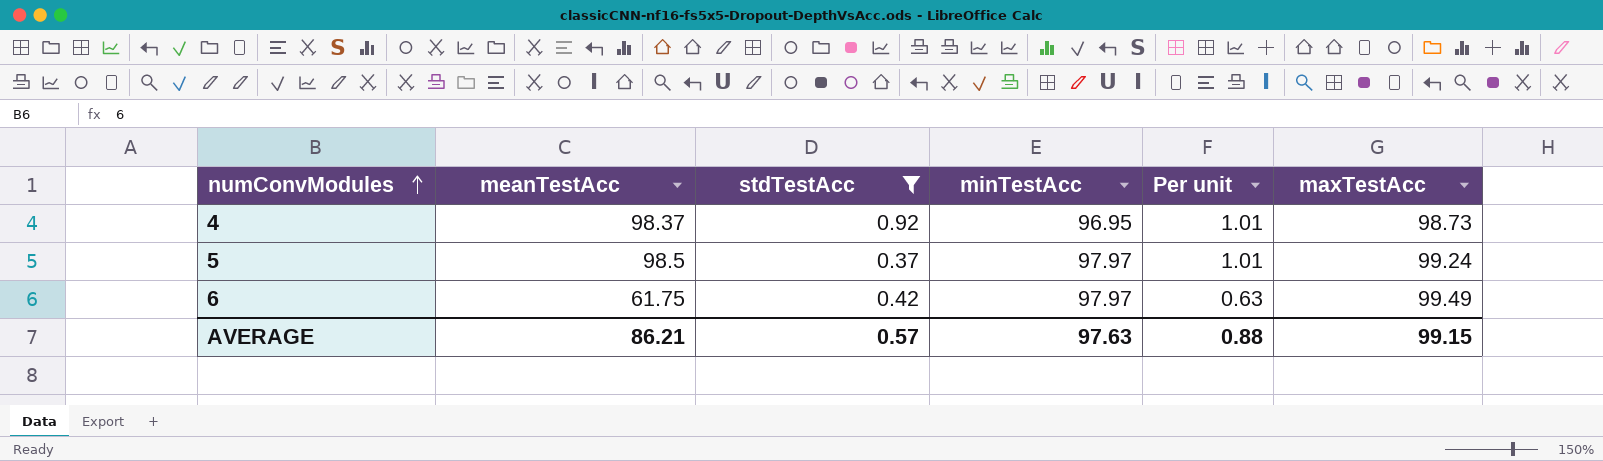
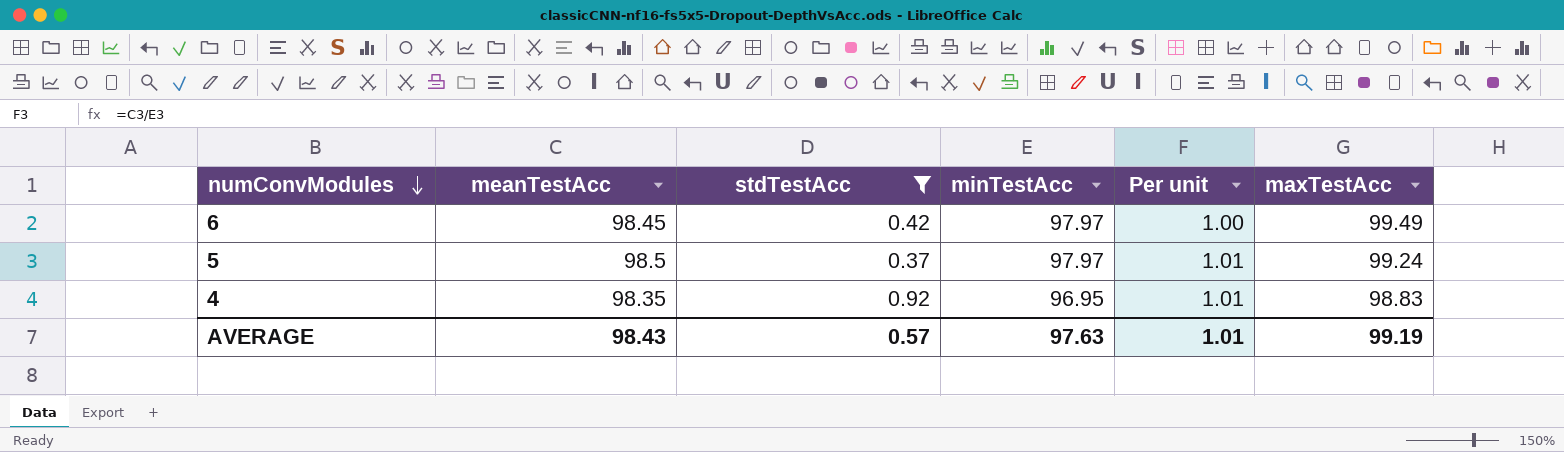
row order: numConvModules ascending -> numConvModules descending
6 | meanTestAcc: 61.75 -> 98.45
6 | Per unit: 0.63 -> 1.00
4 | meanTestAcc: 98.37 -> 98.35
4 | maxTestAcc: 98.73 -> 98.83
AVERAGE | meanTestAcc: 86.21 -> 98.43
AVERAGE | Per unit: 0.88 -> 1.01
AVERAGE | maxTestAcc: 99.15 -> 99.19

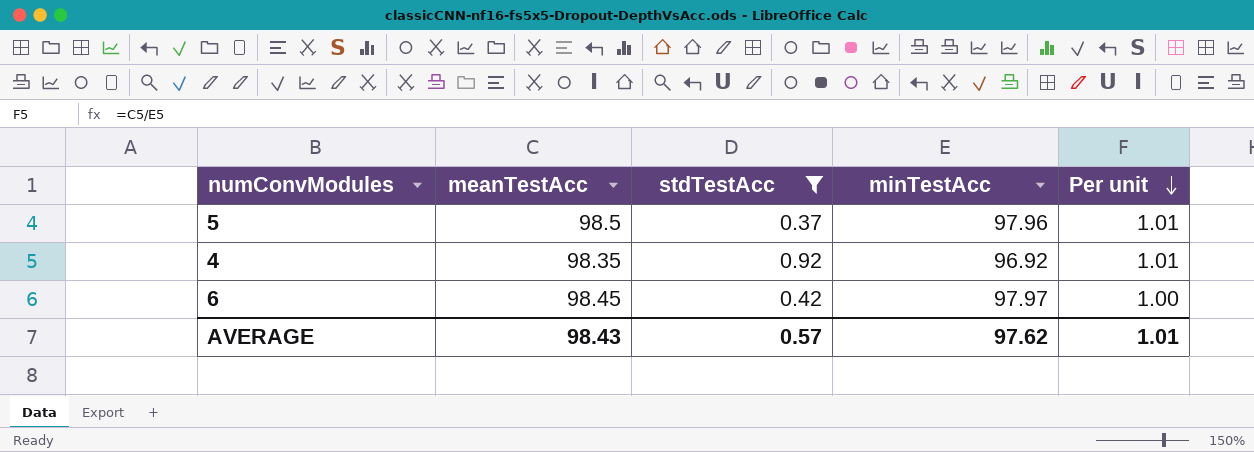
row order: numConvModules descending -> Per unit descending
column maxTestAcc | position: 6 -> none
5 | minTestAcc: 97.97 -> 97.96
4 | minTestAcc: 96.95 -> 96.92
AVERAGE | minTestAcc: 97.63 -> 97.62

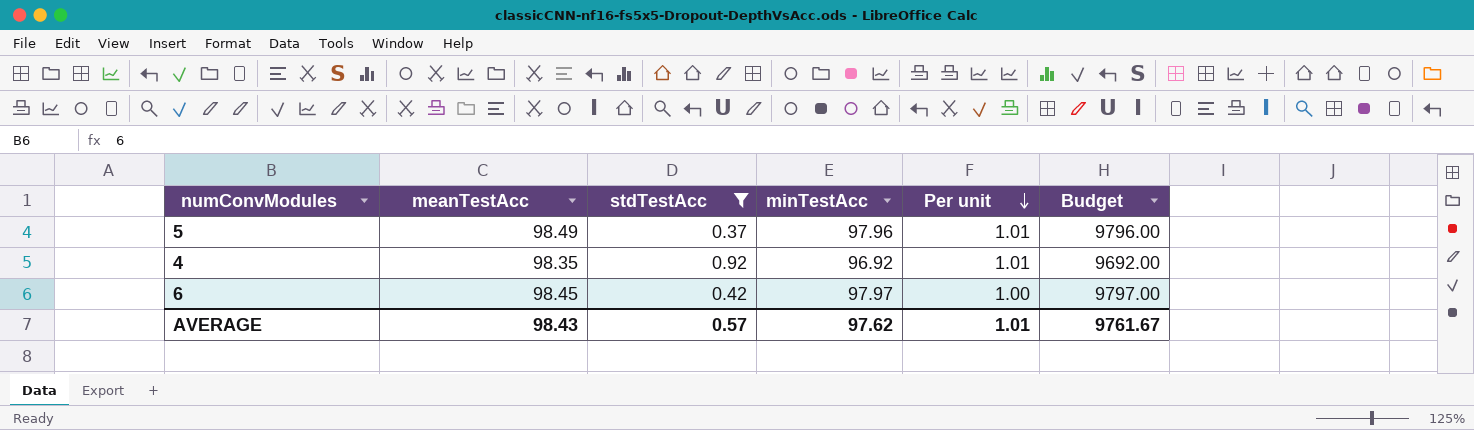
column Budget | formula: none -> [minTestAcc] * 100
5 | meanTestAcc: 98.5 -> 98.49

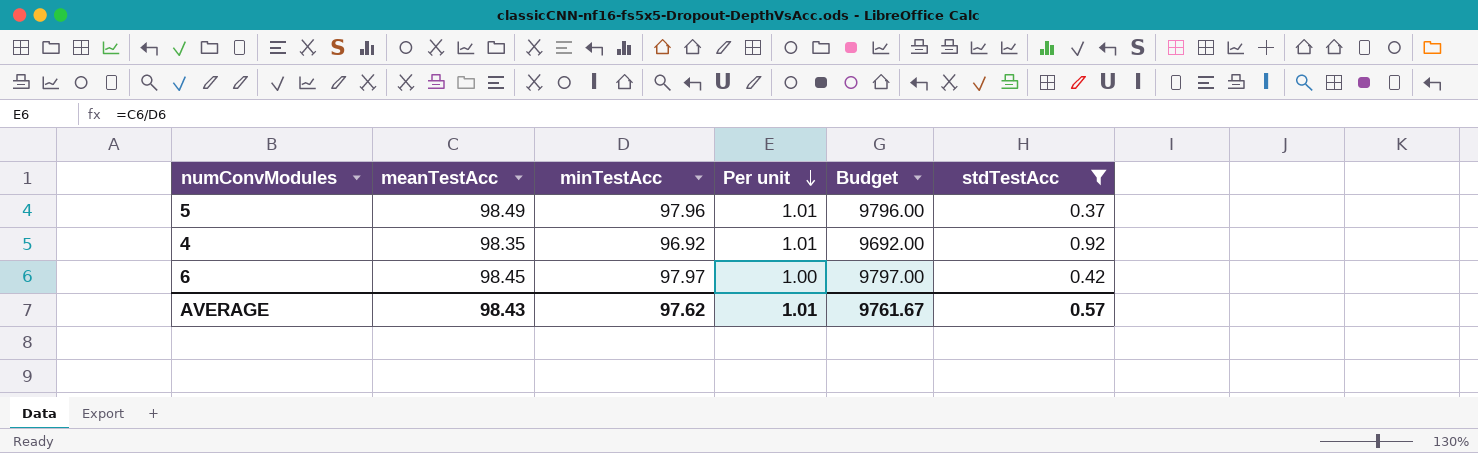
column stdTestAcc | position: 3 -> 6

